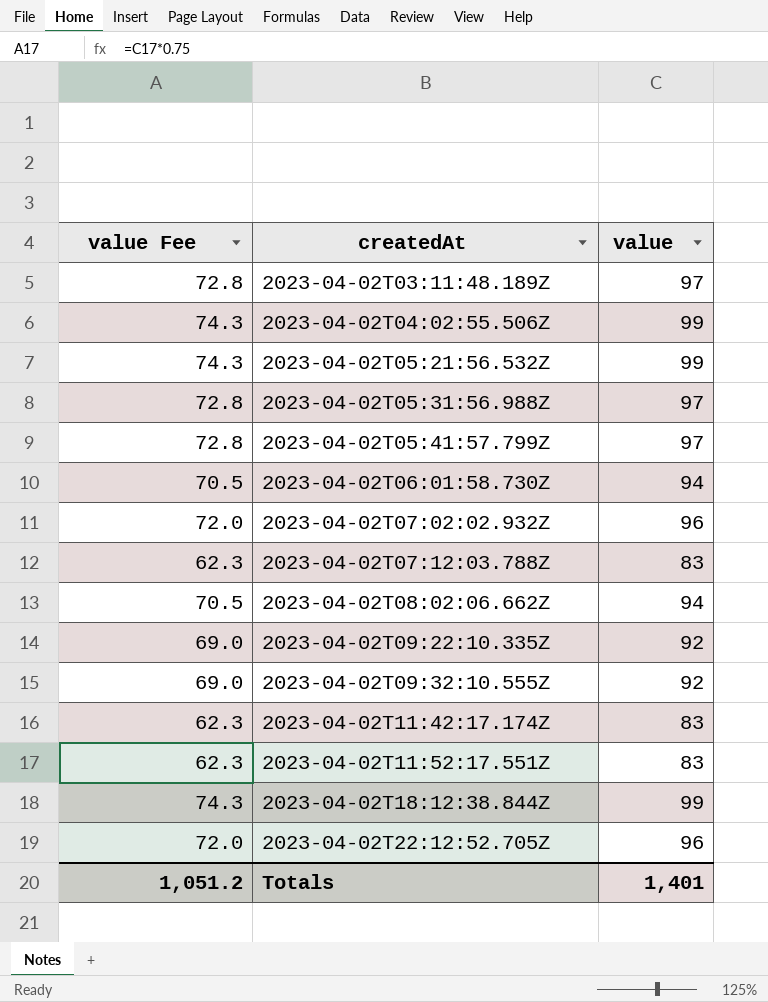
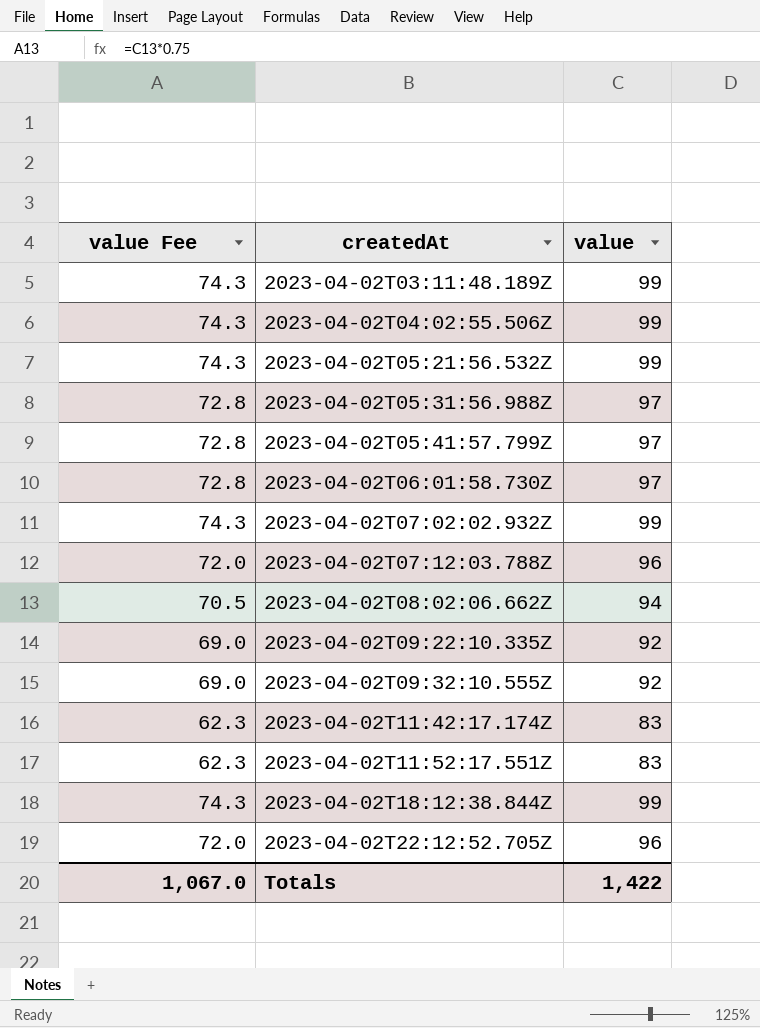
2023-04-02T03:11:48.189Z | value Fee: 72.8 -> 74.3
2023-04-02T03:11:48.189Z | value: 97 -> 99
2023-04-02T06:01:58.730Z | value Fee: 70.5 -> 72.8
2023-04-02T06:01:58.730Z | value: 94 -> 97
2023-04-02T07:02:02.932Z | value Fee: 72.0 -> 74.3
2023-04-02T07:02:02.932Z | value: 96 -> 99
2023-04-02T07:12:03.788Z | value Fee: 62.3 -> 72.0
2023-04-02T07:12:03.788Z | value: 83 -> 96
Totals | value Fee: 1,051.2 -> 1,067.0
Totals | value: 1,401 -> 1,422

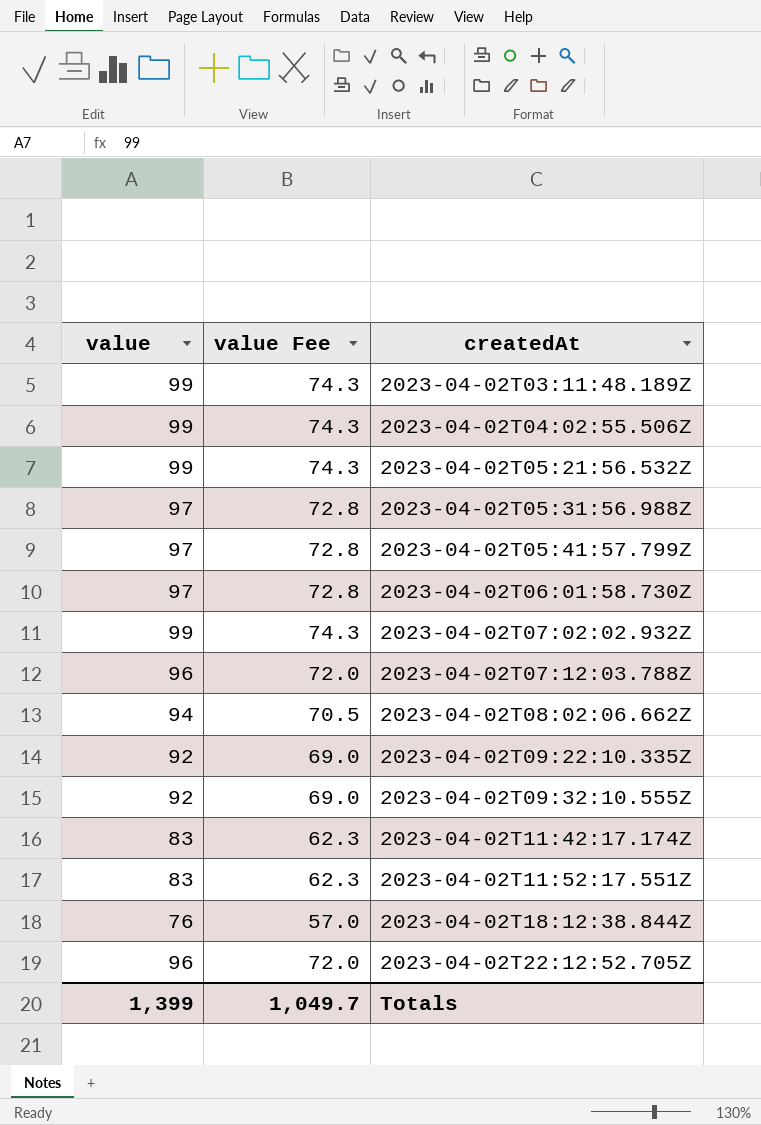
column value | position: 3 -> 1
2023-04-02T18:12:38.844Z | value: 99 -> 76
2023-04-02T18:12:38.844Z | value Fee: 74.3 -> 57.0
Totals | value: 1,422 -> 1,399
Totals | value Fee: 1,067.0 -> 1,049.7

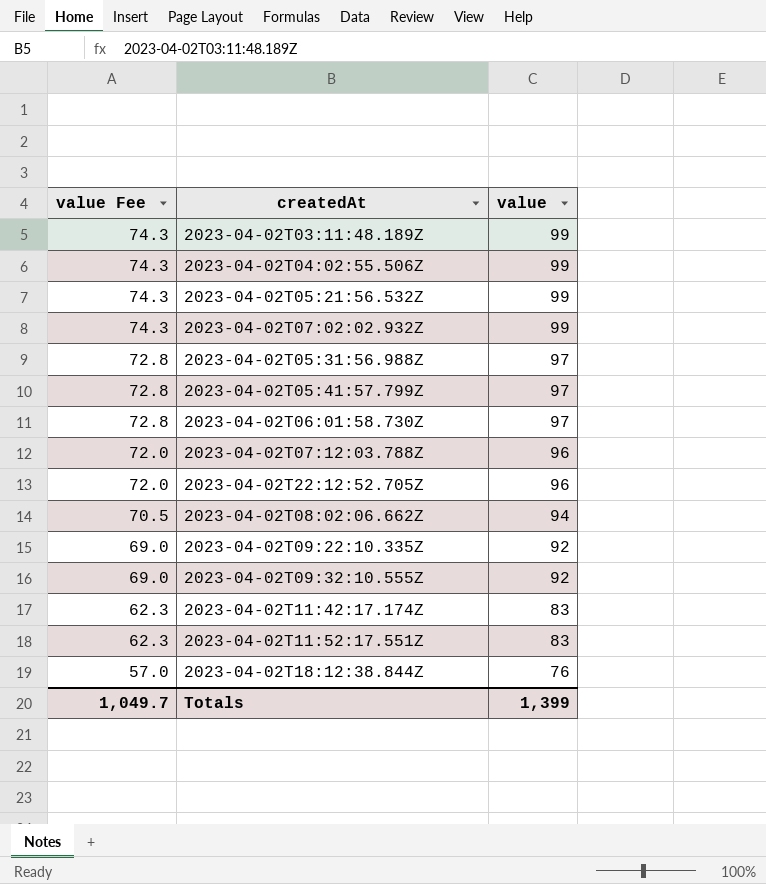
row order: createdAt ascending -> value Fee descending
column value | position: 1 -> 3

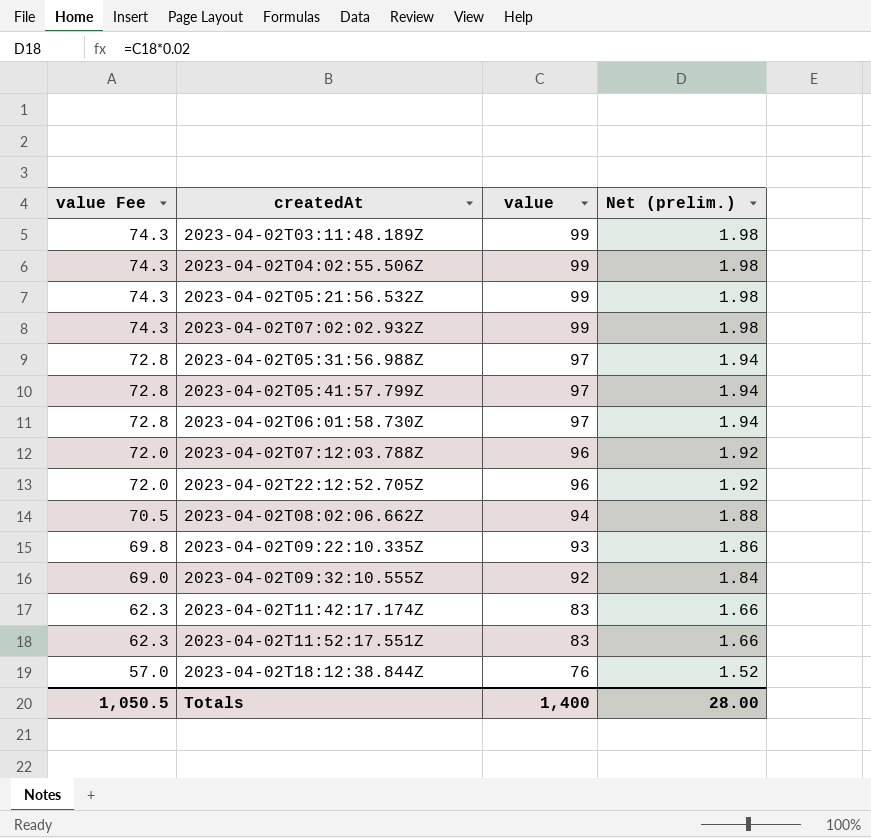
column Net (prelim.) | formula: none -> [value] * 0.02
2023-04-02T09:22:10.335Z | value Fee: 69.0 -> 69.8
2023-04-02T09:22:10.335Z | value: 92 -> 93
Totals | value Fee: 1,049.7 -> 1,050.5
Totals | value: 1,399 -> 1,400

